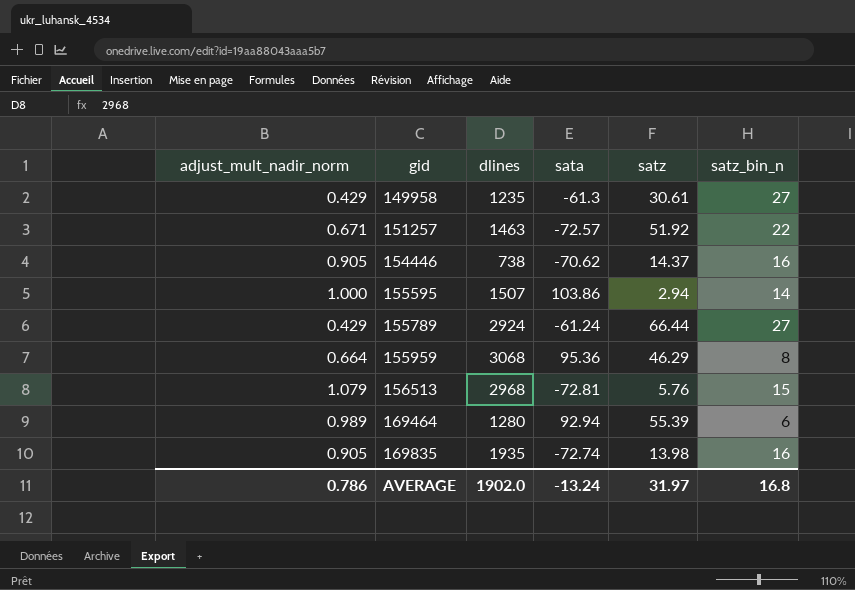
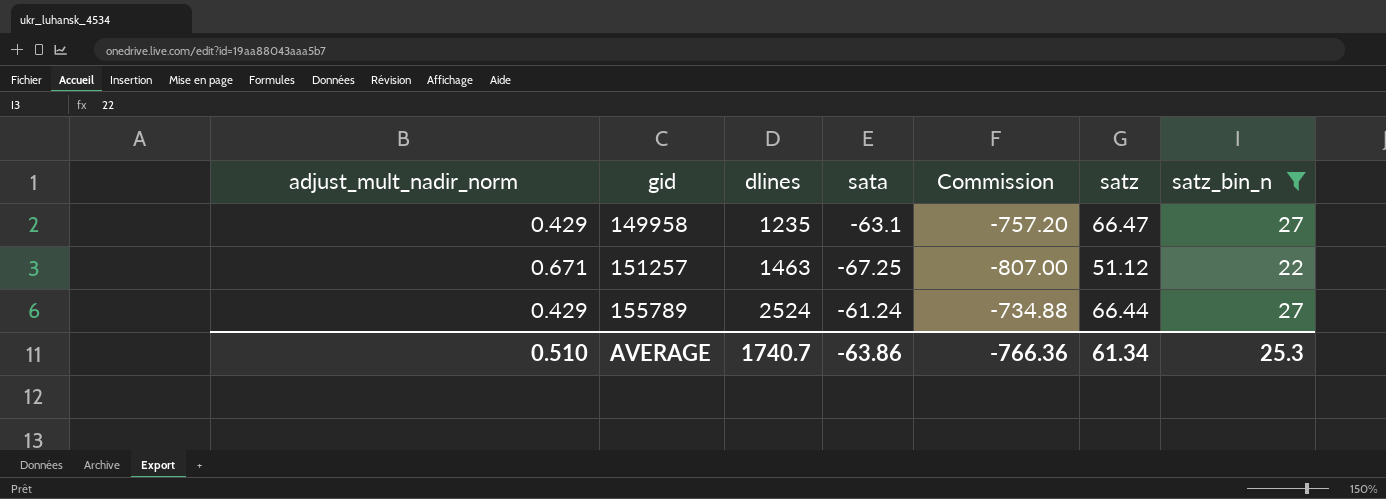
filter: none -> satz_bin_n >= 22
column Commission | formula: none -> [sata] * 12
149958 | sata: -61.3 -> -63.1
149958 | satz: 30.61 -> 66.47
151257 | sata: -72.57 -> -67.25
151257 | satz: 51.92 -> 51.12
155789 | dlines: 2924 -> 2524
AVERAGE | adjust_mult_nadir_norm: 0.786 -> 0.510
AVERAGE | dlines: 1902.0 -> 1740.7
AVERAGE | sata: -13.24 -> -63.86
AVERAGE | satz: 31.97 -> 61.34
AVERAGE | satz_bin_n: 16.8 -> 25.3

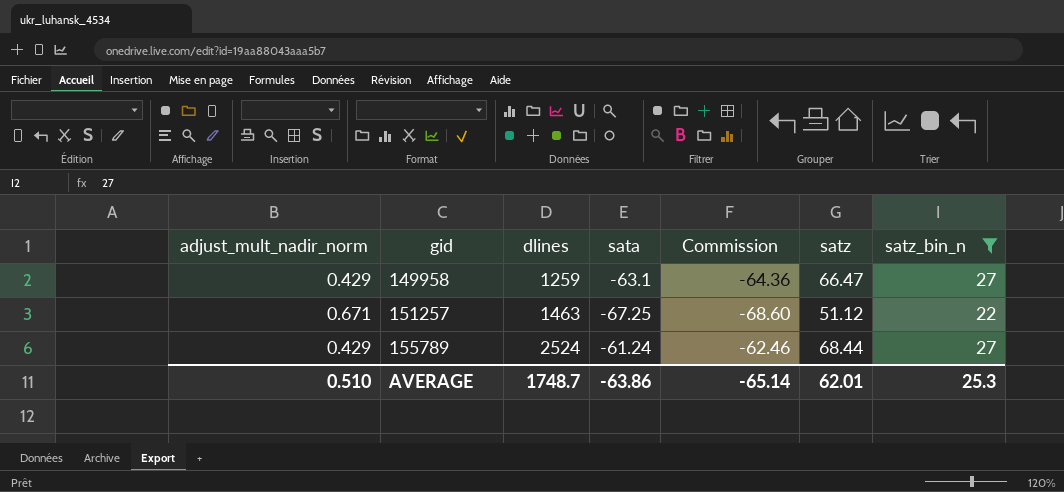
column Commission | formula: [sata] * 12 -> [sata] * 1.02
149958 | dlines: 1235 -> 1259
155789 | satz: 66.44 -> 68.44
AVERAGE | dlines: 1740.7 -> 1748.7
AVERAGE | Commission: -766.36 -> -65.14
AVERAGE | satz: 61.34 -> 62.01

